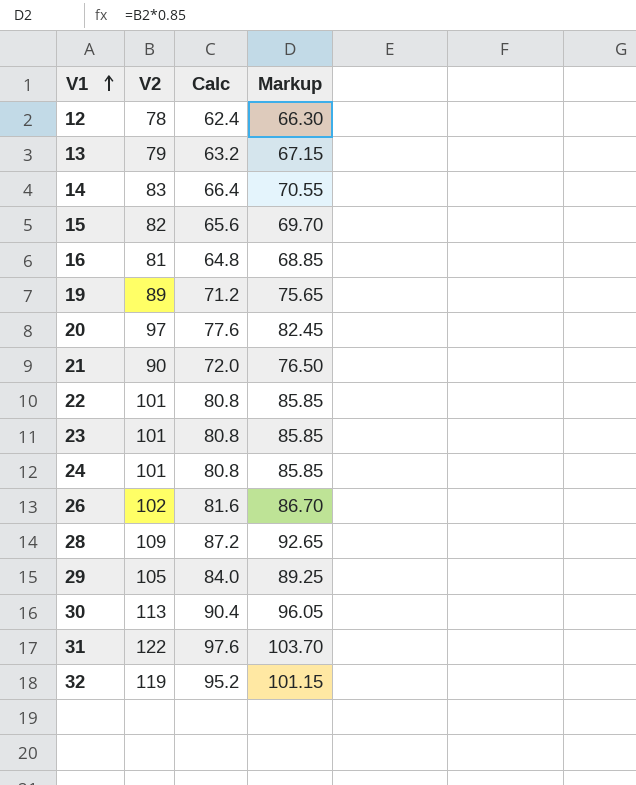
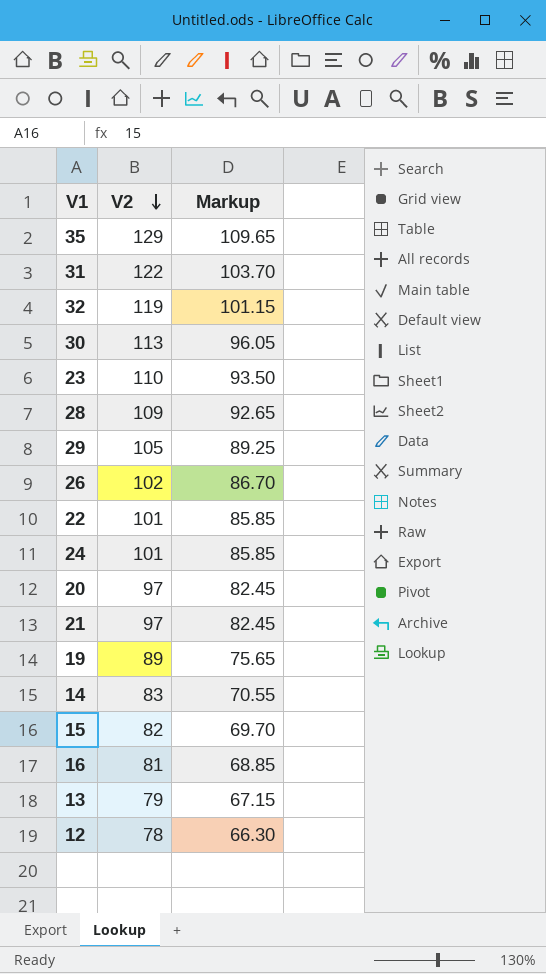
row order: V1 ascending -> V2 descending
column Calc | formula: [V2] * 0.8 -> none
row 35: none -> 129 | 109.65
23 | V2: 101 -> 110
23 | Markup: 85.85 -> 93.50
21 | V2: 90 -> 97
21 | Markup: 76.50 -> 82.45

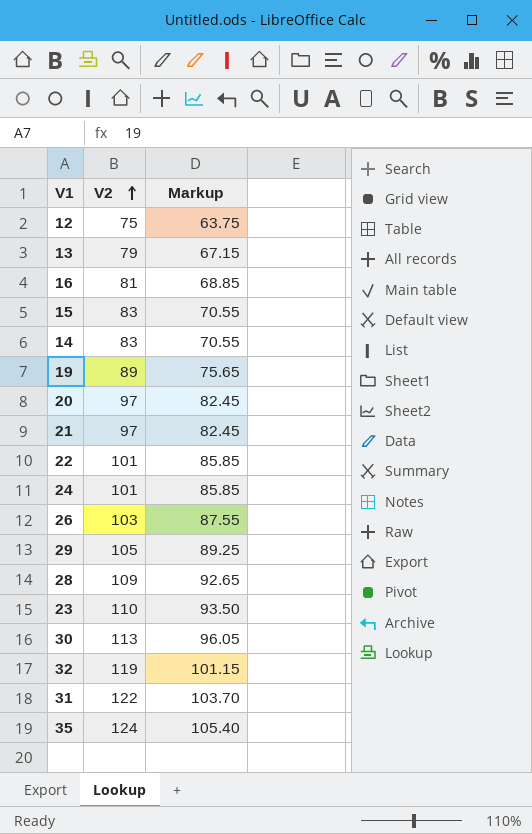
row order: V2 descending -> V2 ascending
12 | V2: 78 -> 75
12 | Markup: 66.30 -> 63.75
15 | V2: 82 -> 83
15 | Markup: 69.70 -> 70.55
26 | V2: 102 -> 103
26 | Markup: 86.70 -> 87.55
35 | V2: 129 -> 124
35 | Markup: 109.65 -> 105.40

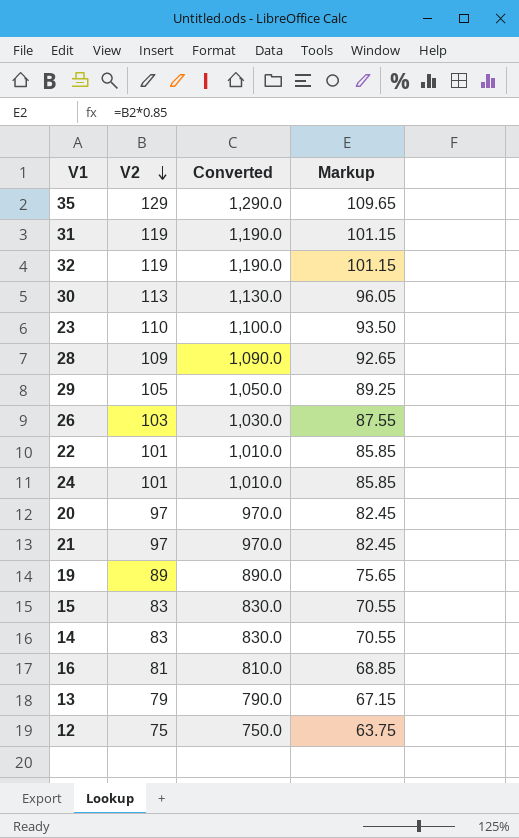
row order: V2 ascending -> V2 descending
column Converted | formula: none -> [V2] * 10
35 | V2: 124 -> 129
35 | Markup: 105.40 -> 109.65
31 | V2: 122 -> 119
31 | Markup: 103.70 -> 101.15

